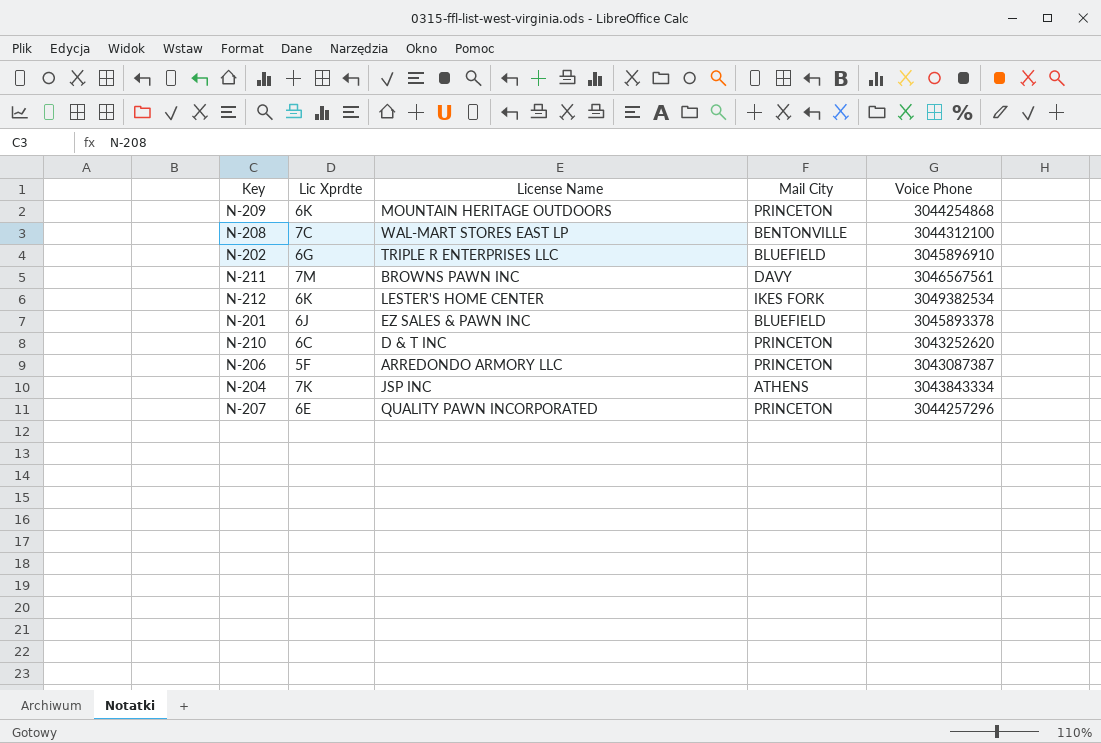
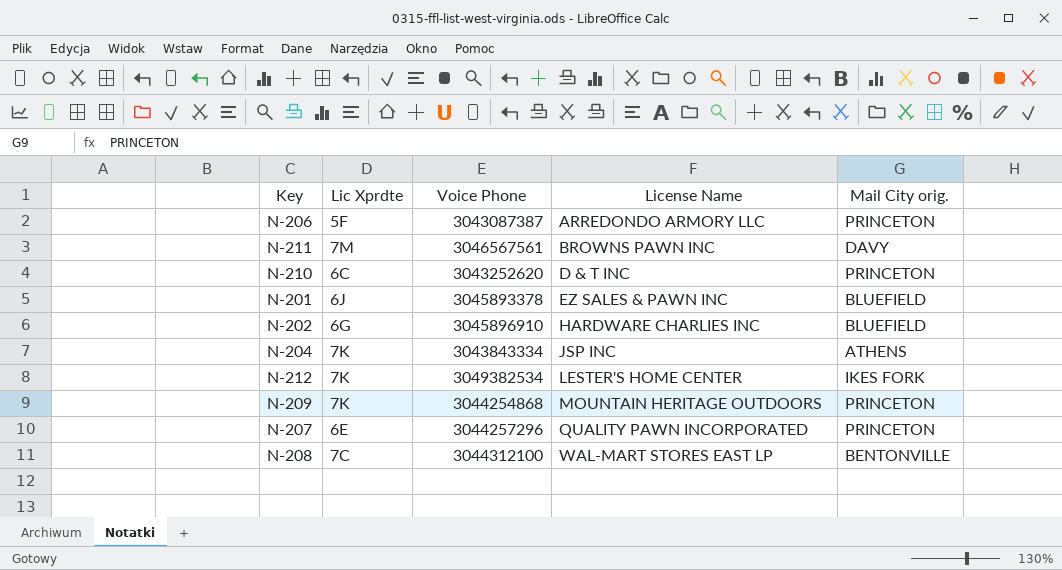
row order: none -> License Name ascending
column Voice Phone | position: 5 -> 3
column name: Mail City -> Mail City orig.
N-202 | License Name: TRIPLE R ENTERPRISES LLC -> HARDWARE CHARLIES INC
N-212 | Lic Xprdte: 6K -> 7K
N-209 | Lic Xprdte: 6K -> 7K

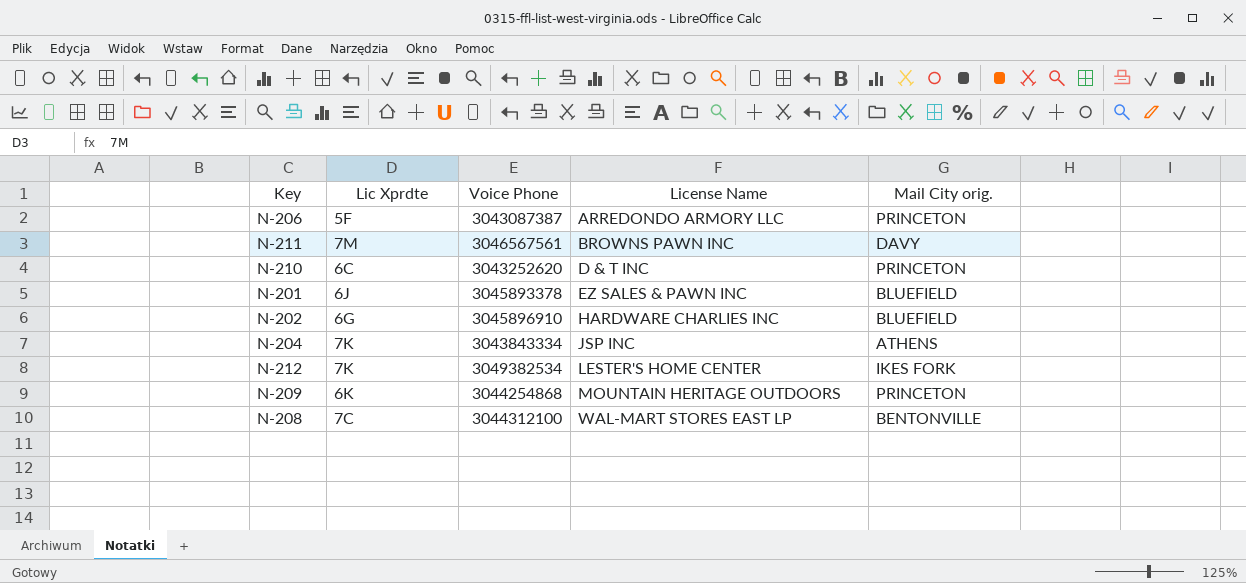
row N-207: 6E | 3044257296 | QUALITY PAWN INCORPORATED | PRINCETON -> none
N-209 | Lic Xprdte: 7K -> 6K

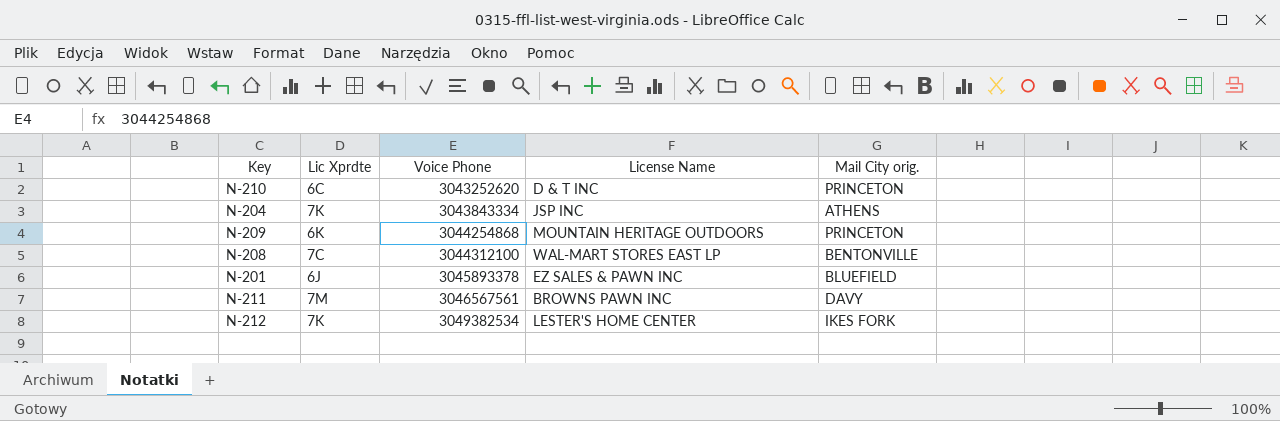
row order: License Name ascending -> Voice Phone ascending
row N-206: 5F | 3043087387 | ARREDONDO ARMORY LLC | PRINCETON -> none
row N-202: 6G | 3045896910 | HARDWARE CHARLIES INC | BLUEFIELD -> none

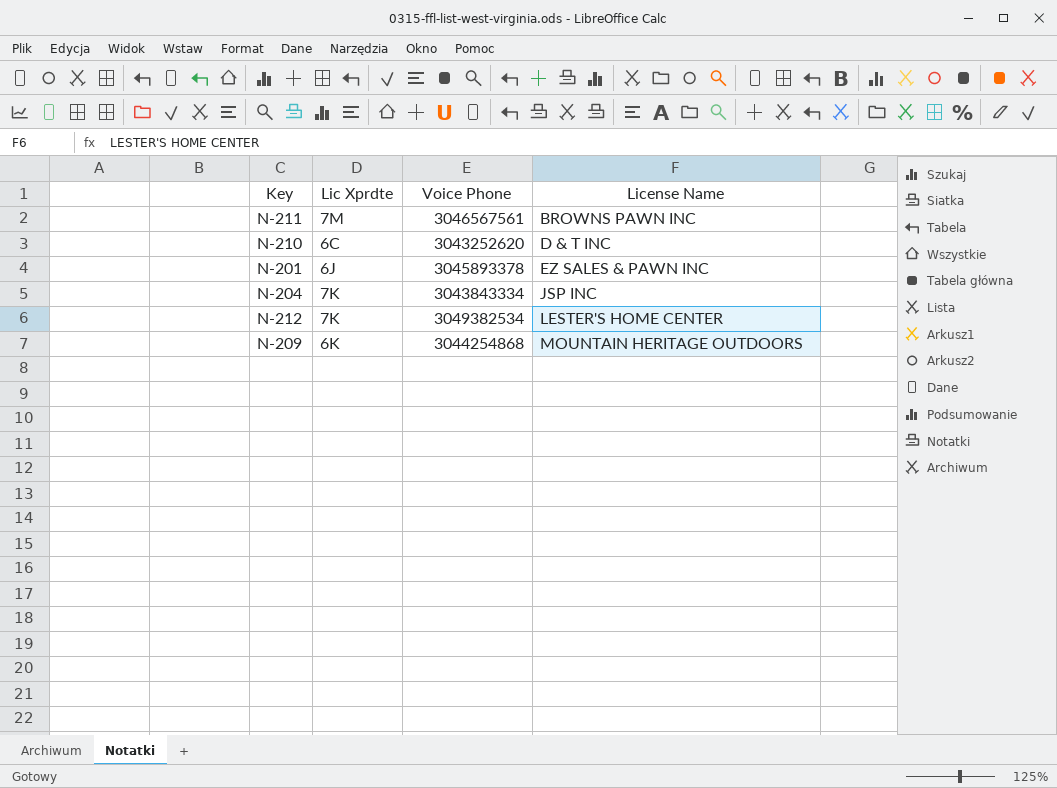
row order: Voice Phone ascending -> License Name ascending
column Mail City orig. | position: 5 -> none
row N-208: 7C | 3044312100 | WAL-MART STORES EAST LP | BENTONVILLE -> none

